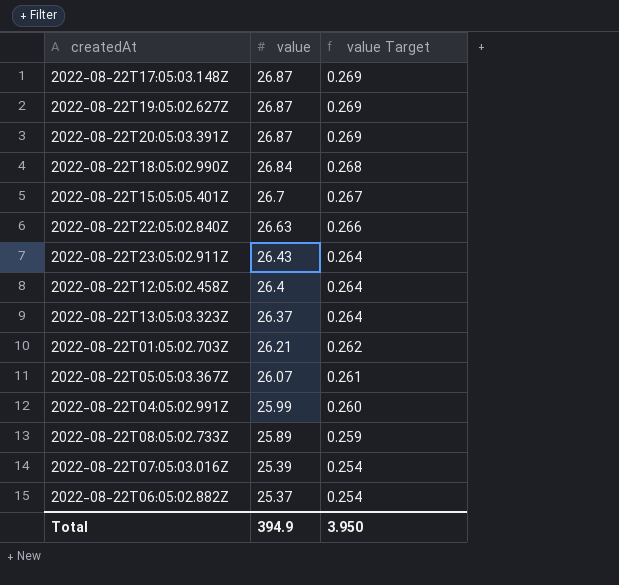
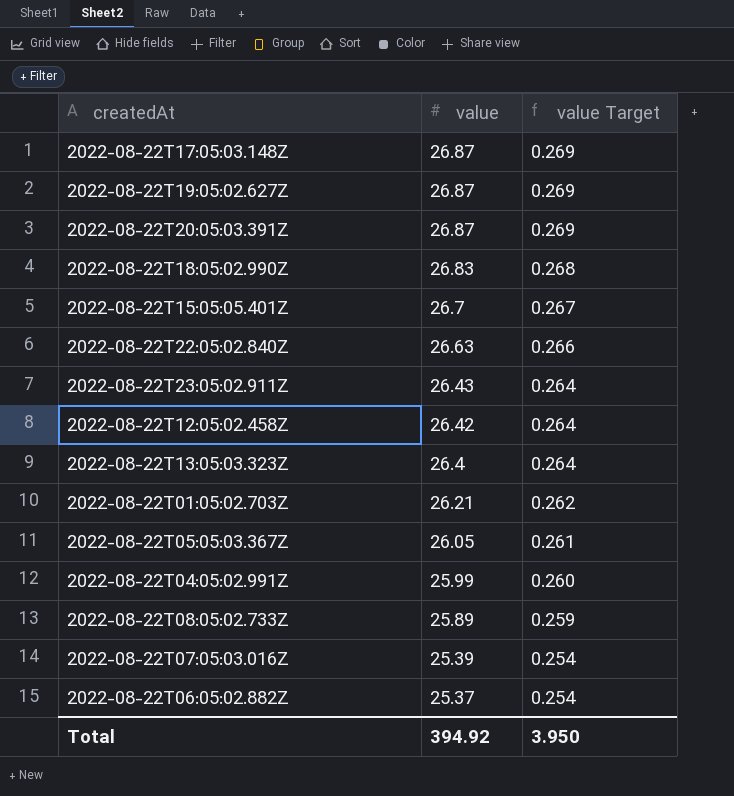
2022-08-22T18:05:02.990Z | value: 26.84 -> 26.83
2022-08-22T12:05:02.458Z | value: 26.4 -> 26.42
2022-08-22T13:05:03.323Z | value: 26.37 -> 26.4
2022-08-22T05:05:03.367Z | value: 26.07 -> 26.05
Total | value: 394.9 -> 394.92

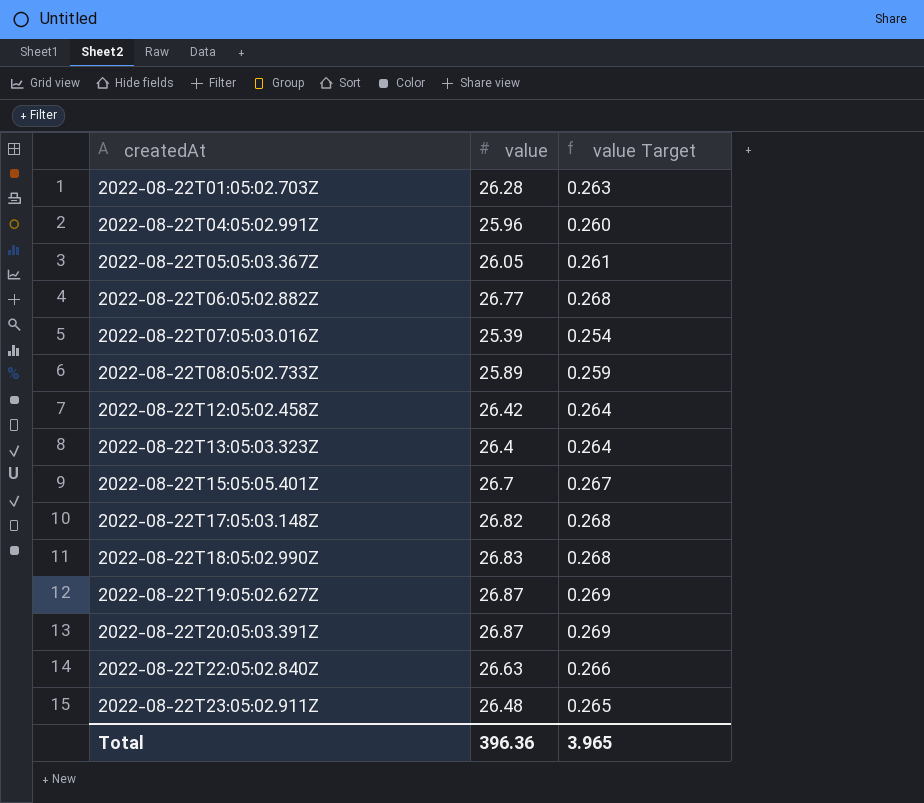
row order: value descending -> createdAt ascending
2022-08-22T01:05:02.703Z | value: 26.21 -> 26.28
2022-08-22T01:05:02.703Z | value Target: 0.262 -> 0.263
2022-08-22T04:05:02.991Z | value: 25.99 -> 25.96
2022-08-22T06:05:02.882Z | value: 25.37 -> 26.77
2022-08-22T06:05:02.882Z | value Target: 0.254 -> 0.268
2022-08-22T17:05:03.148Z | value: 26.87 -> 26.82
2022-08-22T17:05:03.148Z | value Target: 0.269 -> 0.268
2022-08-22T23:05:02.911Z | value: 26.43 -> 26.48
2022-08-22T23:05:02.911Z | value Target: 0.264 -> 0.265
Total | value: 394.92 -> 396.36
Total | value Target: 3.950 -> 3.965

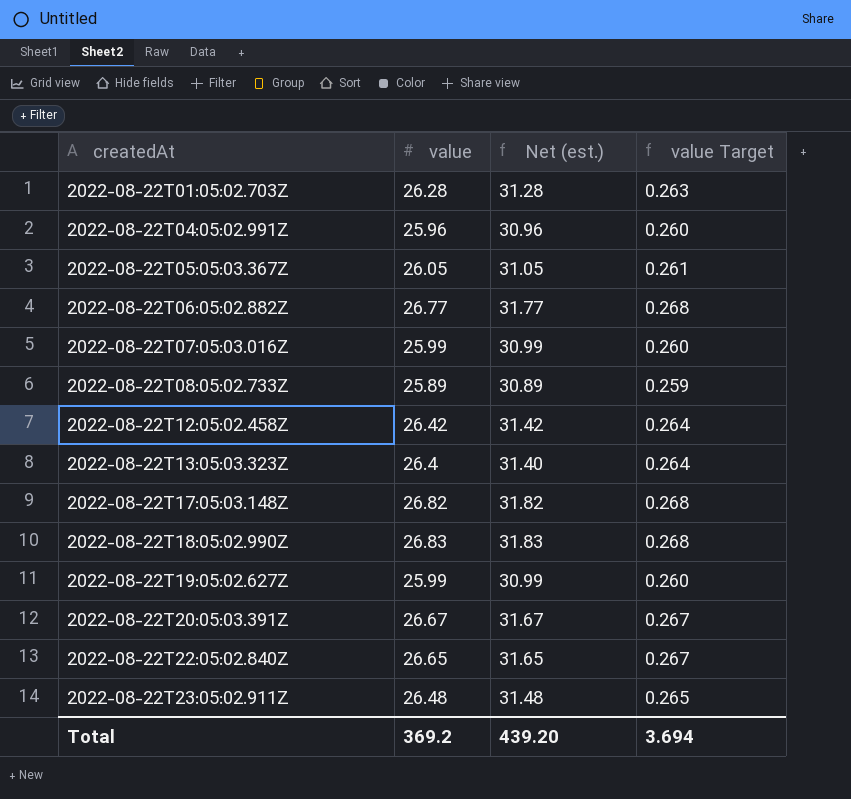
column Net (est.) | formula: none -> [value] + 5
row 2022-08-22T15:05:05.401Z: 26.7 | 0.267 -> none
2022-08-22T07:05:03.016Z | value: 25.39 -> 25.99
2022-08-22T07:05:03.016Z | value Target: 0.254 -> 0.260
2022-08-22T19:05:02.627Z | value: 26.87 -> 25.99
2022-08-22T19:05:02.627Z | value Target: 0.269 -> 0.260
2022-08-22T20:05:03.391Z | value: 26.87 -> 26.67
2022-08-22T20:05:03.391Z | value Target: 0.269 -> 0.267
2022-08-22T22:05:02.840Z | value: 26.63 -> 26.65
2022-08-22T22:05:02.840Z | value Target: 0.266 -> 0.267
Total | value: 396.36 -> 369.2
Total | value Target: 3.965 -> 3.694

